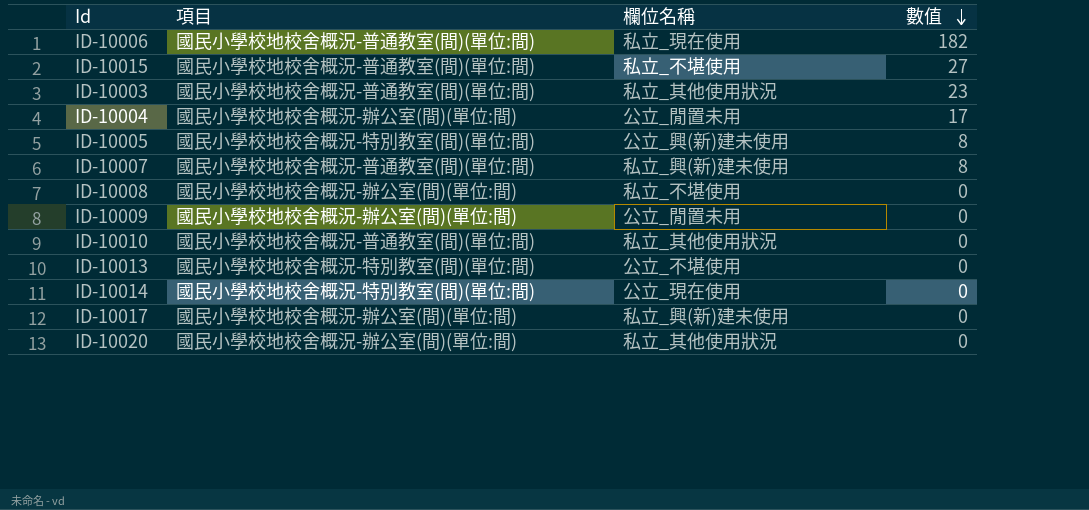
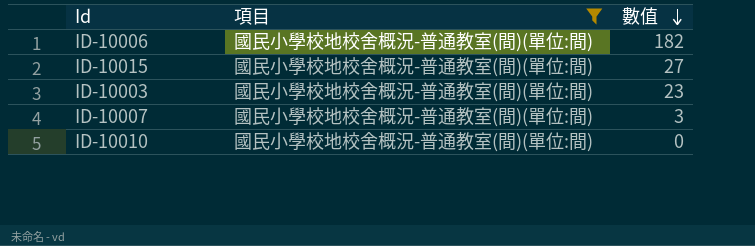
filter: none -> 項目 = 國民小學校地校舍概況-普通教室(間)(單位:間)
column 欄位名稱 | position: 3 -> none
ID-10007 | 數值: 8 -> 3

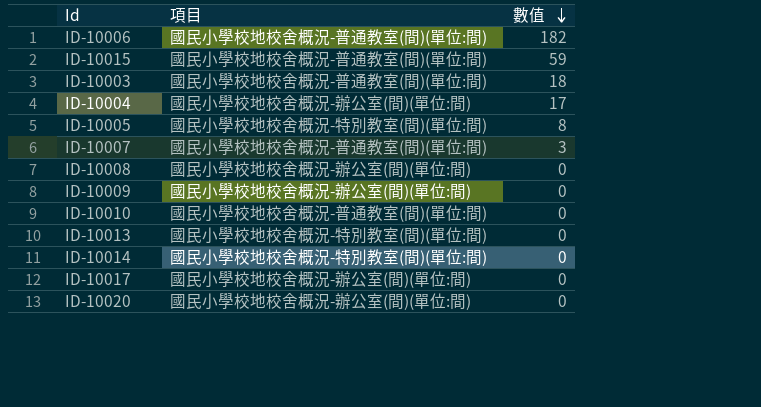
filter: 項目 = 國民小學校地校舍概況-普通教室(間)(單位:間) -> none
ID-10015 | 數值: 27 -> 59
ID-10003 | 數值: 23 -> 18

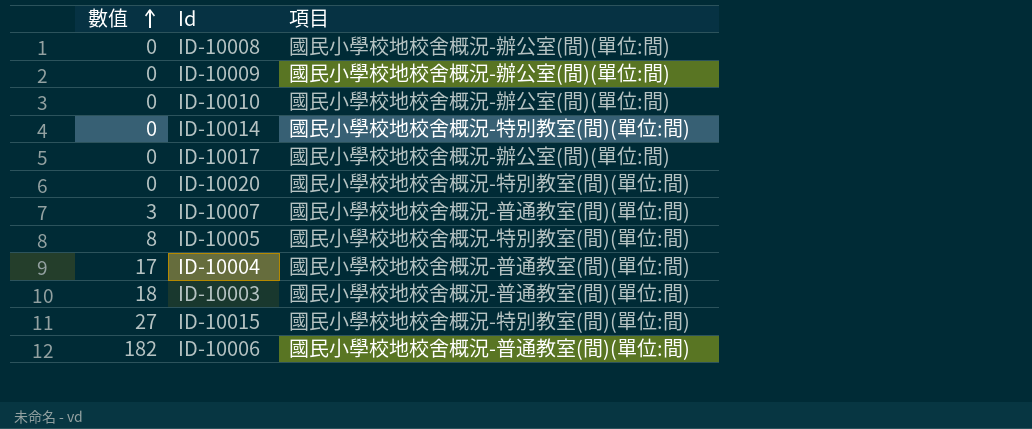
row order: 數值 descending -> 數值 ascending
column 數值 | position: 3 -> 1
row ID-10013: 國民小學校地校舍概況-特別教室(間)(單位:間) | 0 -> none
ID-10010 | 項目: 國民小學校地校舍概況-普通教室(間)(單位:間) -> 國民小學校地校舍概況-辦公室(間)(單位:間)
ID-10020 | 項目: 國民小學校地校舍概況-辦公室(間)(單位:間) -> 國民小學校地校舍概況-特別教室(間)(單位:間)
ID-10004 | 項目: 國民小學校地校舍概況-辦公室(間)(單位:間) -> 國民小學校地校舍概況-普通教室(間)(單位:間)
ID-10015 | 數值: 59 -> 27
ID-10015 | 項目: 國民小學校地校舍概況-普通教室(間)(單位:間) -> 國民小學校地校舍概況-特別教室(間)(單位:間)

